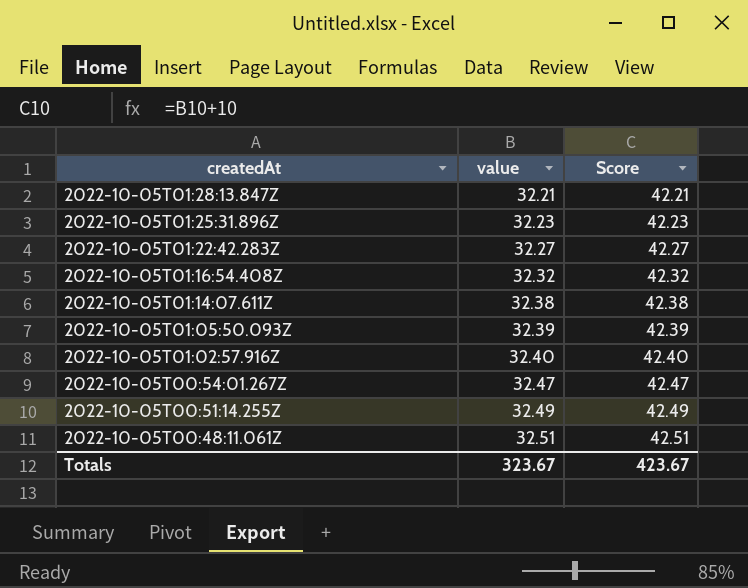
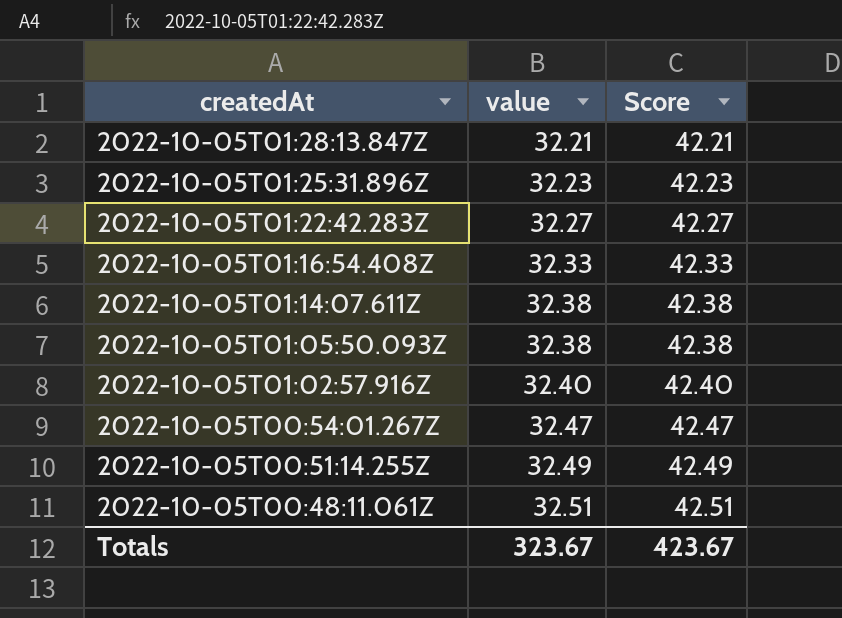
2022-10-05T01:16:54.408Z | value: 32.32 -> 32.33
2022-10-05T01:16:54.408Z | Score: 42.32 -> 42.33
2022-10-05T01:05:50.093Z | value: 32.39 -> 32.38
2022-10-05T01:05:50.093Z | Score: 42.39 -> 42.38

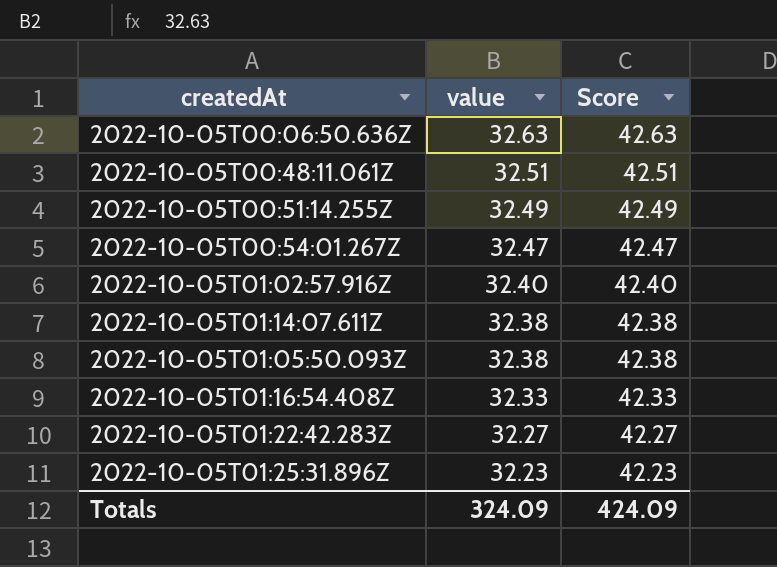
row order: createdAt descending -> value descending
row 2022-10-05T01:28:13.847Z: 32.21 | 42.21 -> none
row 2022-10-05T00:06:50.636Z: none -> 32.63 | 42.63
Totals | value: 323.67 -> 324.09
Totals | Score: 423.67 -> 424.09

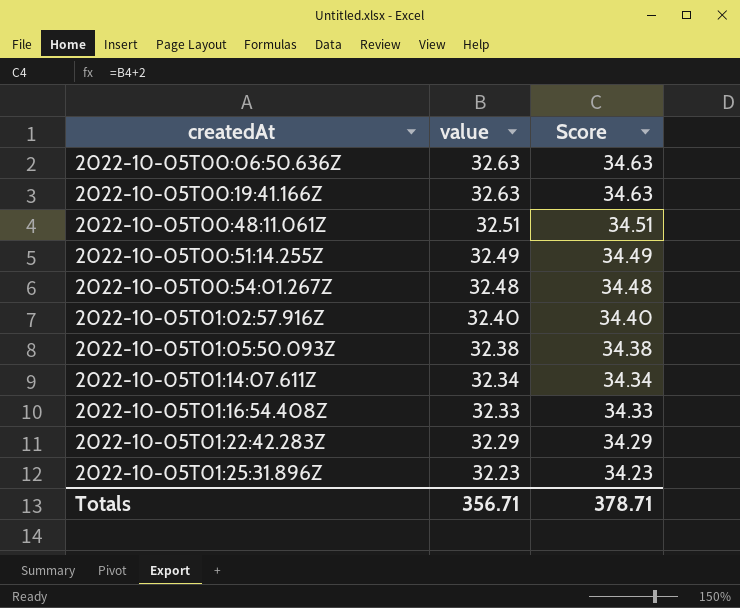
row order: value descending -> createdAt ascending
column Score | formula: [value] + 10 -> [value] + 2
row 2022-10-05T00:19:41.166Z: none -> 32.63 | 34.63
2022-10-05T00:54:01.267Z | value: 32.47 -> 32.48
2022-10-05T01:14:07.611Z | value: 32.38 -> 32.34
2022-10-05T01:22:42.283Z | value: 32.27 -> 32.29
Totals | value: 324.09 -> 356.71
Totals | Score: 424.09 -> 378.71

